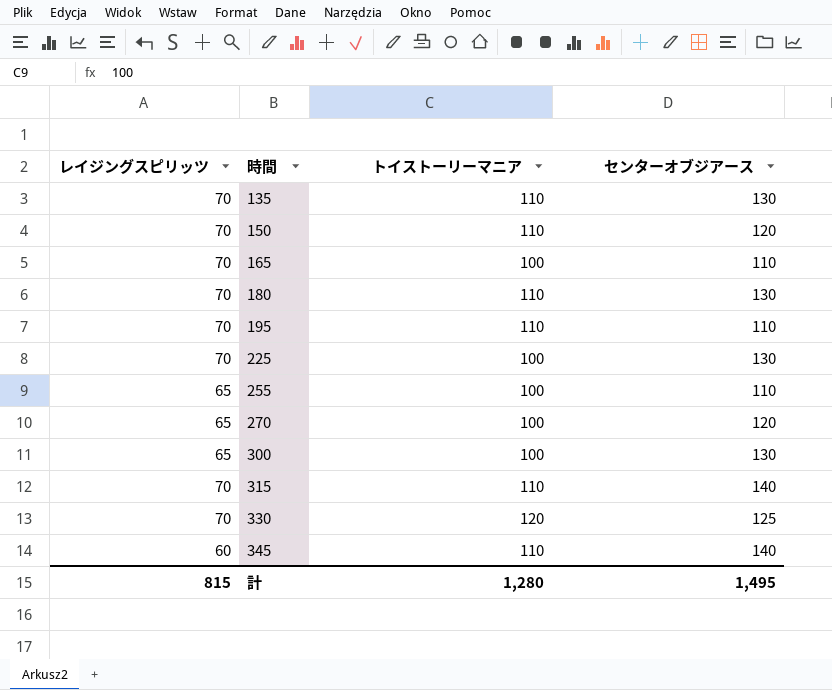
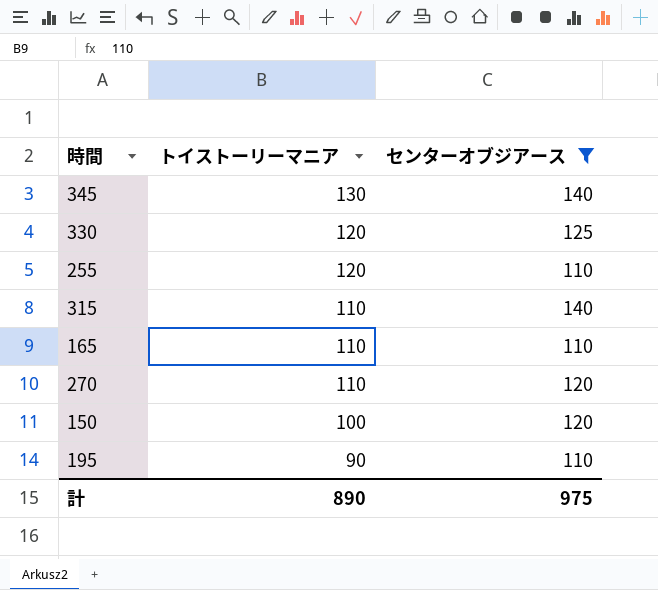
filter: none -> センターオブジアース != 130
row order: 時間 ascending -> トイストーリーマニア descending
column レイジングスピリッツ | position: 1 -> none
345 | トイストーリーマニア: 110 -> 130
255 | トイストーリーマニア: 100 -> 120
165 | トイストーリーマニア: 100 -> 110
270 | トイストーリーマニア: 100 -> 110
150 | トイストーリーマニア: 110 -> 100
195 | トイストーリーマニア: 110 -> 90
計 | トイストーリーマニア: 1,280 -> 890
計 | センターオブジアース: 1,495 -> 975

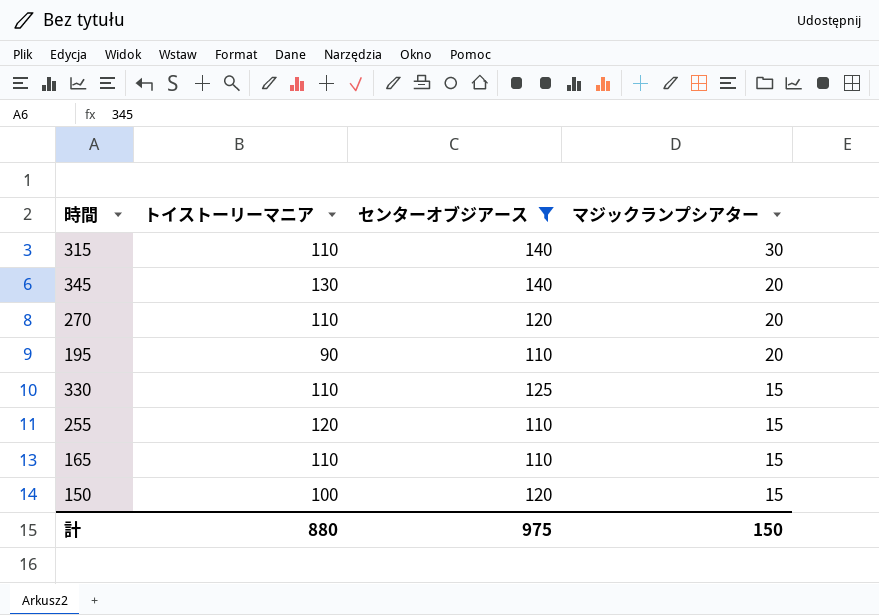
row order: トイストーリーマニア descending -> マジックランプシアター descending
column マジックランプシアター | position: none -> 4
330 | トイストーリーマニア: 120 -> 110
計 | トイストーリーマニア: 890 -> 880

